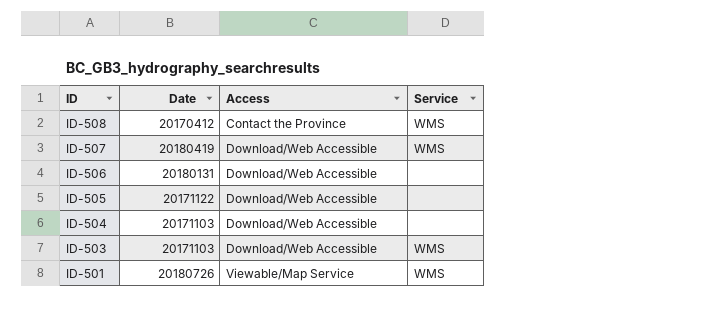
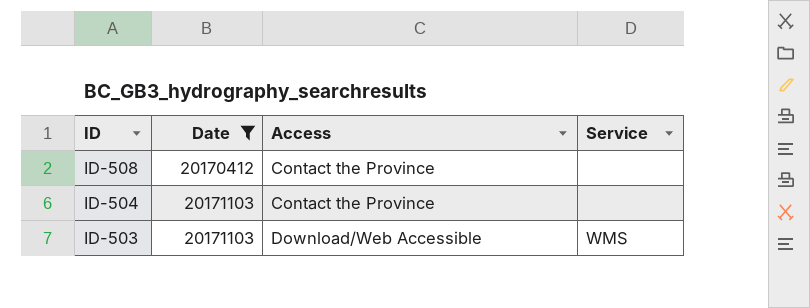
filter: none -> Date <= 20171103
ID-508 | Service: WMS -> none
ID-504 | Access: Download/Web Accessible -> Contact the Province

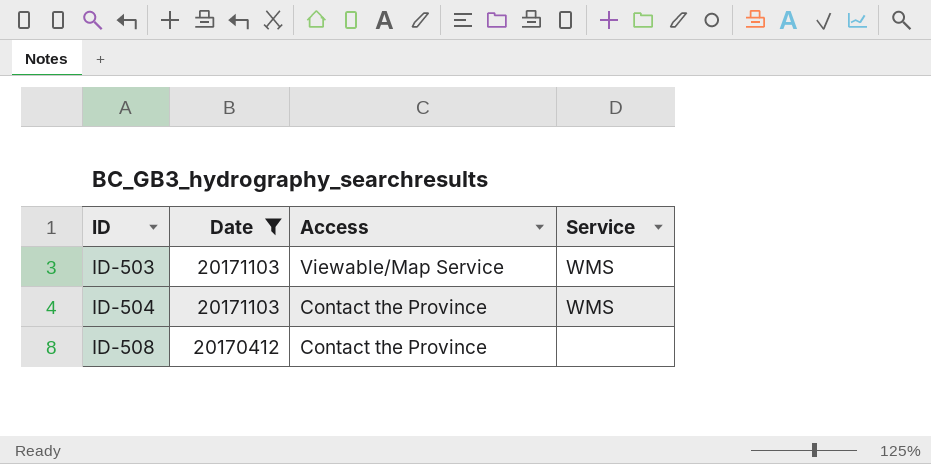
row order: ID descending -> ID ascending
ID-503 | Access: Download/Web Accessible -> Viewable/Map Service
ID-504 | Service: none -> WMS

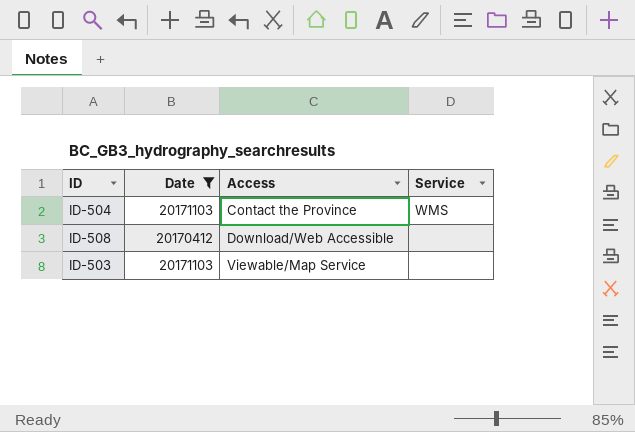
row order: ID ascending -> Access ascending
ID-508 | Access: Contact the Province -> Download/Web Accessible
ID-503 | Service: WMS -> none

